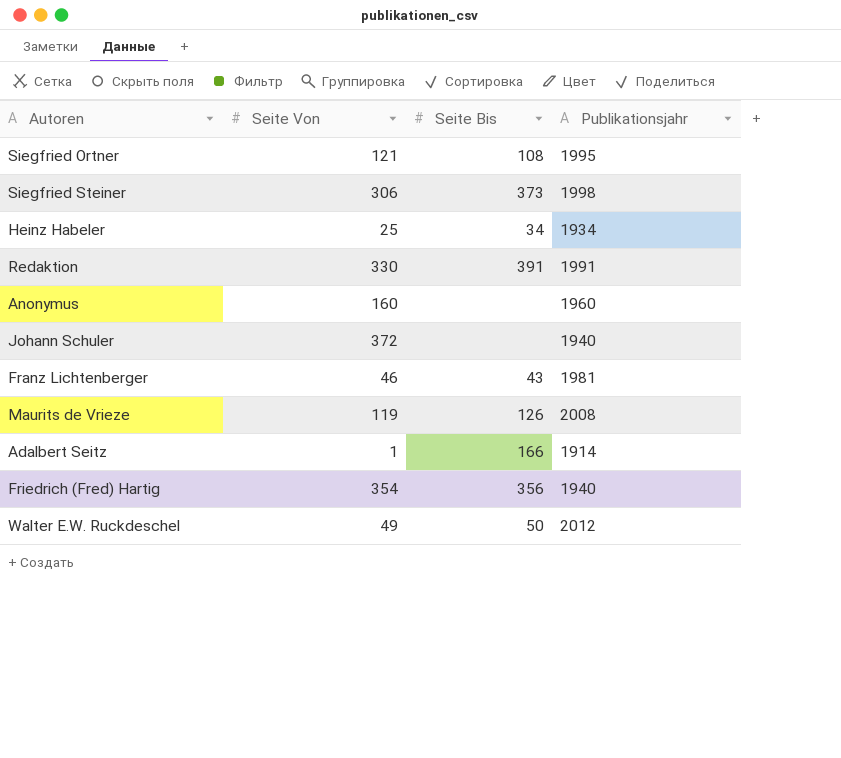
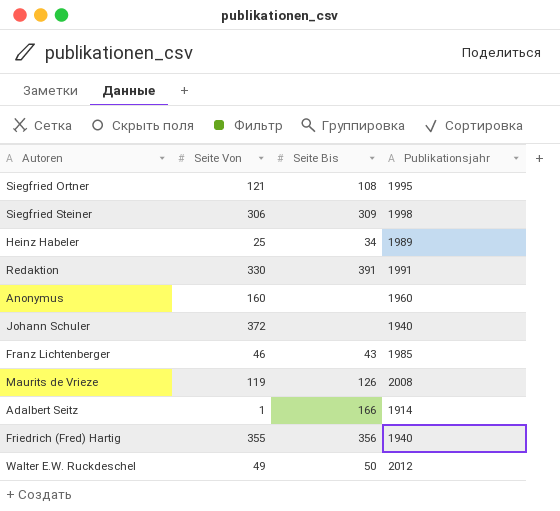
Siegfried Steiner | Seite Bis: 373 -> 309
Heinz Habeler | Publikationsjahr: 1934 -> 1989
Franz Lichtenberger | Publikationsjahr: 1981 -> 1985
Friedrich (Fred) Hartig | Seite Von: 354 -> 355

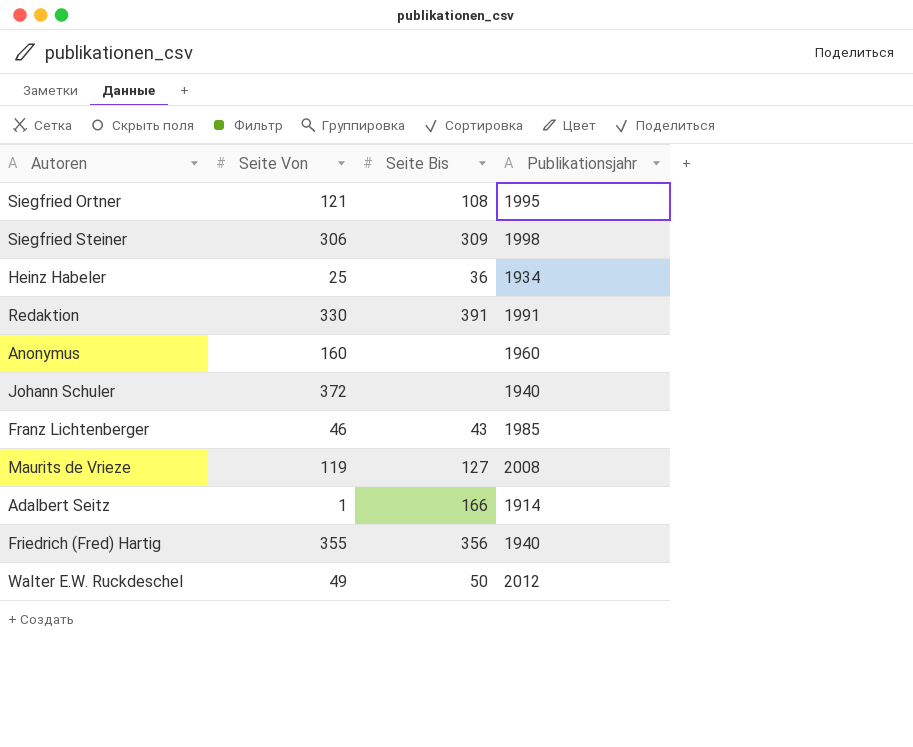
Heinz Habeler | Seite Bis: 34 -> 36
Heinz Habeler | Publikationsjahr: 1989 -> 1934
Maurits de Vrieze | Seite Bis: 126 -> 127

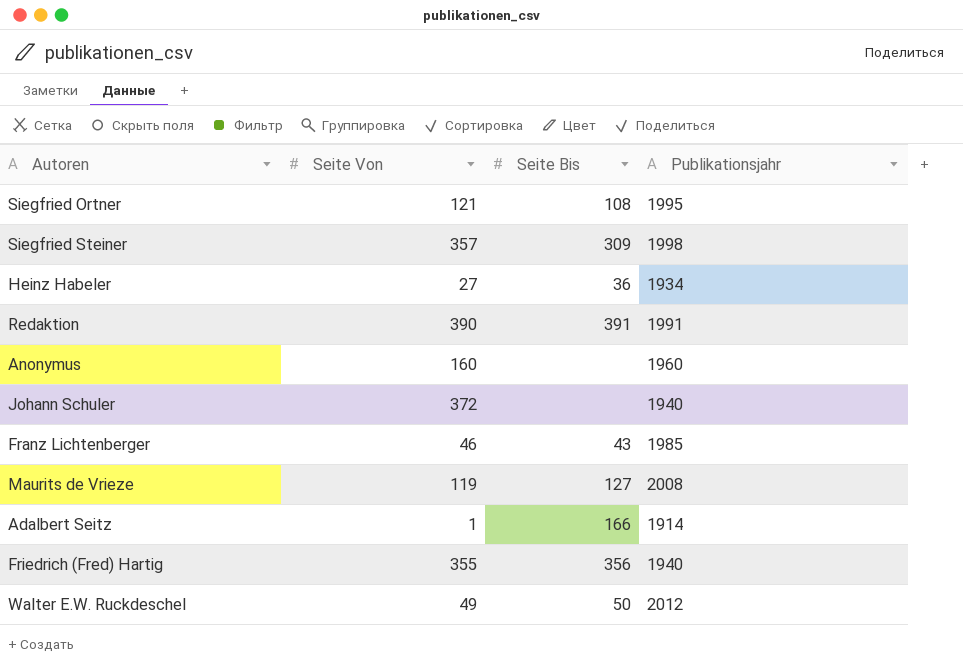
Siegfried Steiner | Seite Von: 306 -> 357
Heinz Habeler | Seite Von: 25 -> 27
Redaktion | Seite Von: 330 -> 390

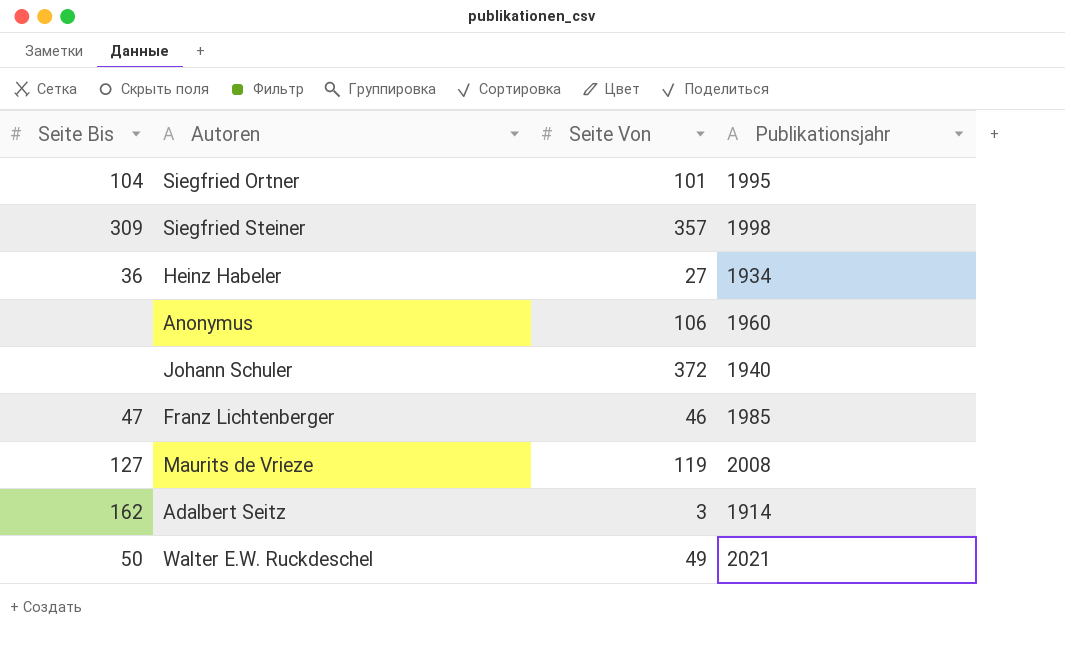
column Seite Bis | position: 3 -> 1
row Redaktion: 390 | 391 | 1991 -> none
row Friedrich (Fred) Hartig: 355 | 356 | 1940 -> none
Siegfried Ortner | Seite Bis: 108 -> 104
Siegfried Ortner | Seite Von: 121 -> 101
Anonymus | Seite Von: 160 -> 106
Franz Lichtenberger | Seite Bis: 43 -> 47
Adalbert Seitz | Seite Bis: 166 -> 162
Adalbert Seitz | Seite Von: 1 -> 3
Walter E.W. Ruckdeschel | Publikationsjahr: 2012 -> 2021

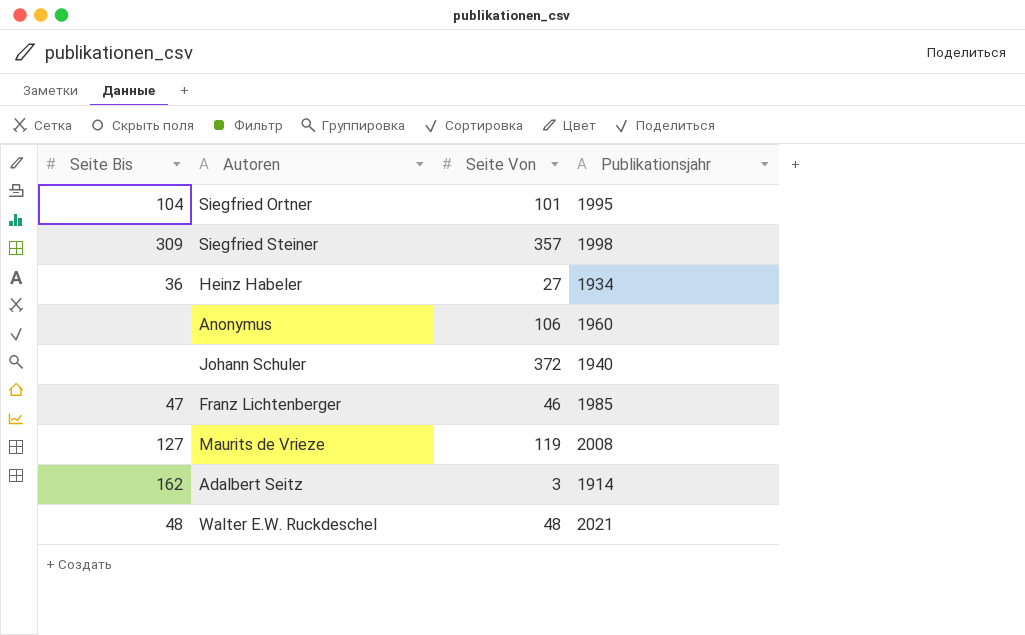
Walter E.W. Ruckdeschel | Seite Bis: 50 -> 48
Walter E.W. Ruckdeschel | Seite Von: 49 -> 48

